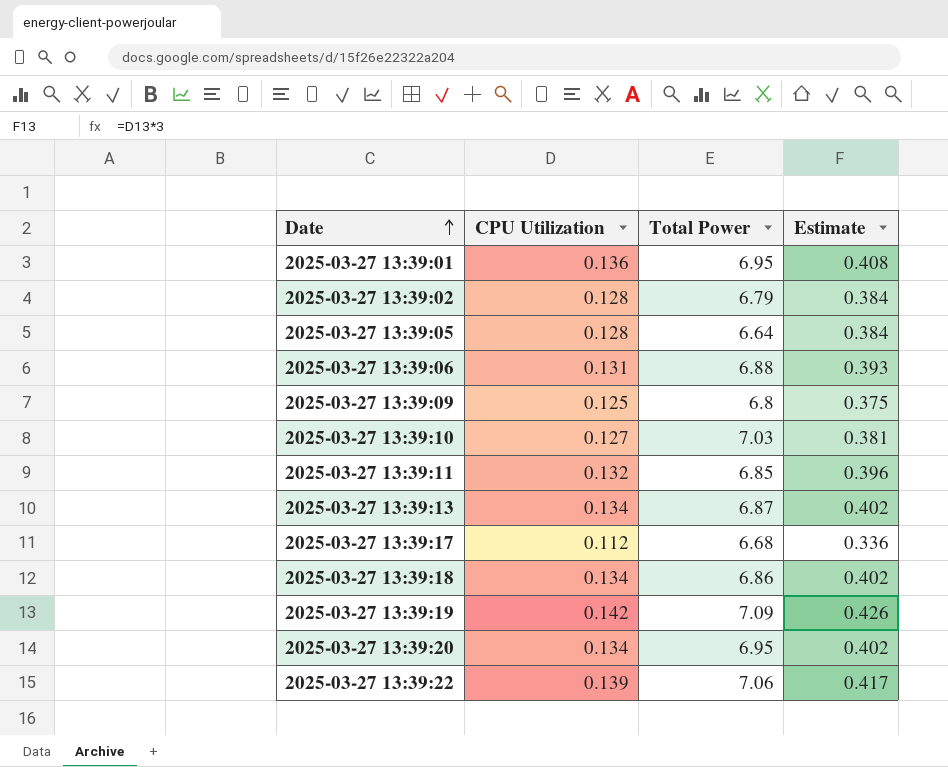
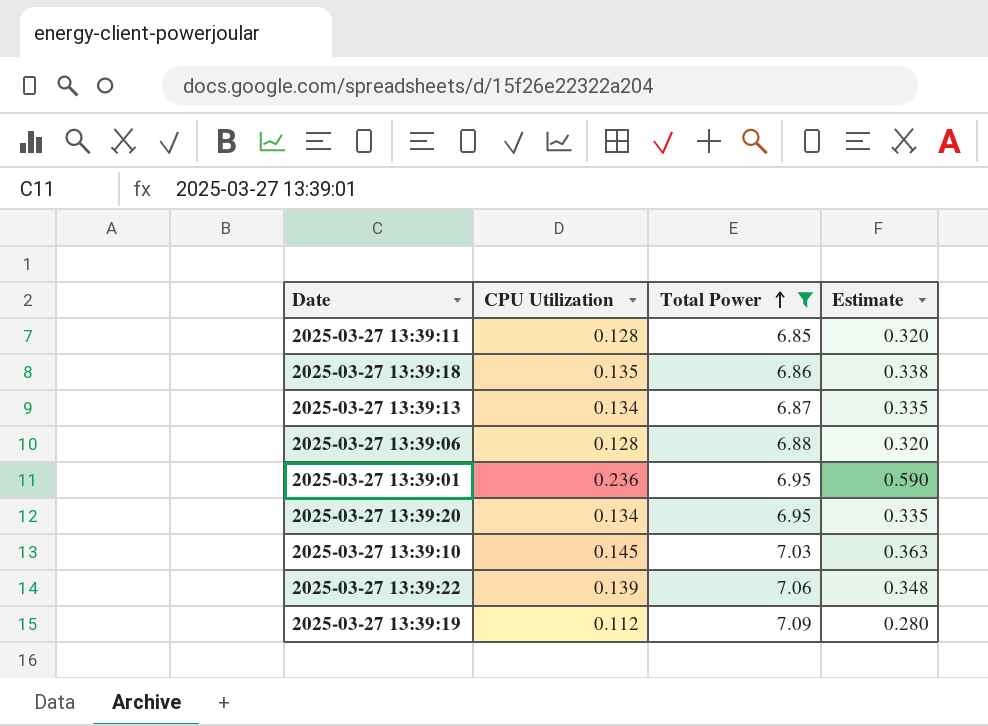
filter: none -> Total Power >= 6.85
row order: Date ascending -> Total Power ascending
column Estimate | formula: [CPU Utilization] * 3 -> [CPU Utilization] * 2.5
2025-03-27 13:39:11 | CPU Utilization: 0.132 -> 0.128
2025-03-27 13:39:18 | CPU Utilization: 0.134 -> 0.135
2025-03-27 13:39:06 | CPU Utilization: 0.131 -> 0.128
2025-03-27 13:39:01 | CPU Utilization: 0.136 -> 0.236
2025-03-27 13:39:10 | CPU Utilization: 0.127 -> 0.145
2025-03-27 13:39:19 | CPU Utilization: 0.142 -> 0.112

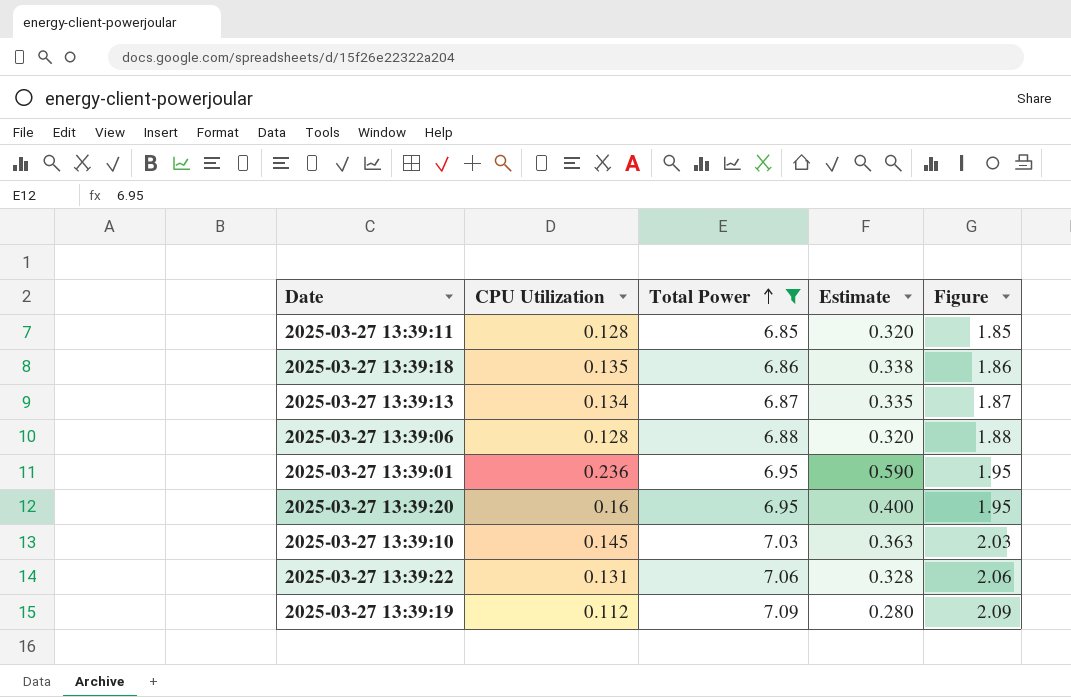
column Figure | formula: none -> [Total Power] - 5
2025-03-27 13:39:20 | CPU Utilization: 0.134 -> 0.16
2025-03-27 13:39:20 | Estimate: 0.335 -> 0.400
2025-03-27 13:39:22 | CPU Utilization: 0.139 -> 0.131
2025-03-27 13:39:22 | Estimate: 0.348 -> 0.328

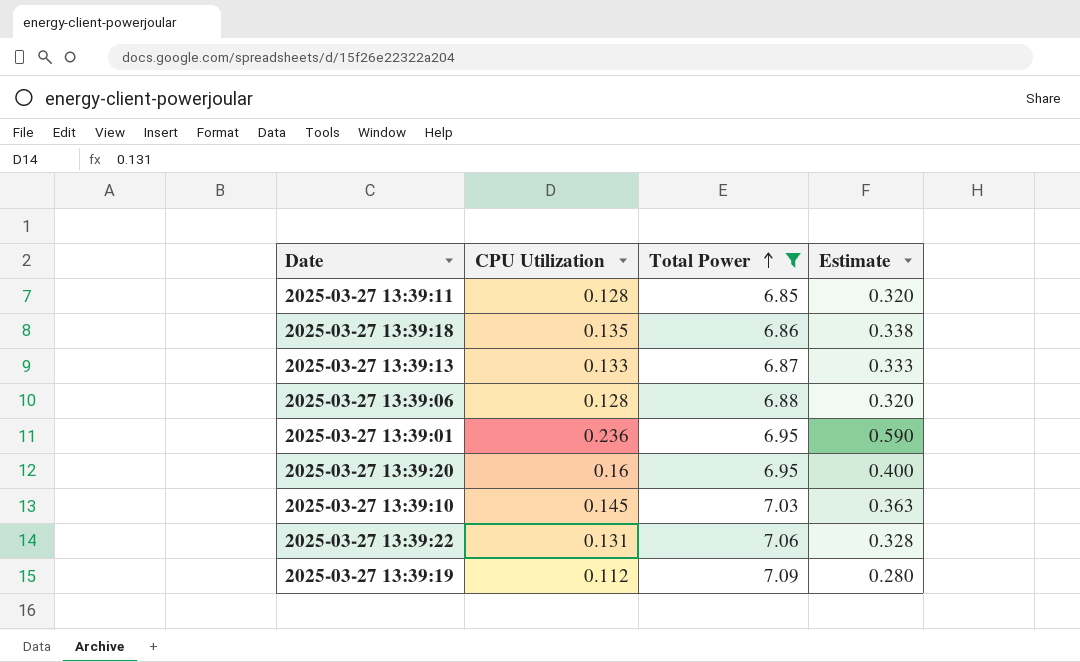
column Figure | formula: [Total Power] - 5 -> none
2025-03-27 13:39:13 | CPU Utilization: 0.134 -> 0.133
2025-03-27 13:39:13 | Estimate: 0.335 -> 0.333

